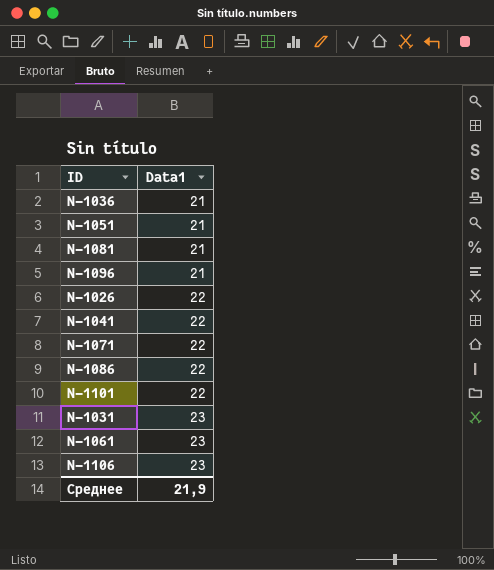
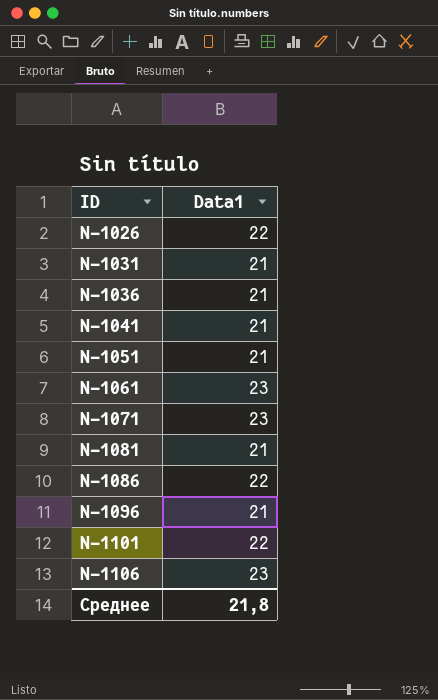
row order: Data1 ascending -> ID ascending
N-1031 | Data1: 23 -> 21
N-1041 | Data1: 22 -> 21
N-1071 | Data1: 22 -> 23
Среднее | Data1: 21,9 -> 21,8

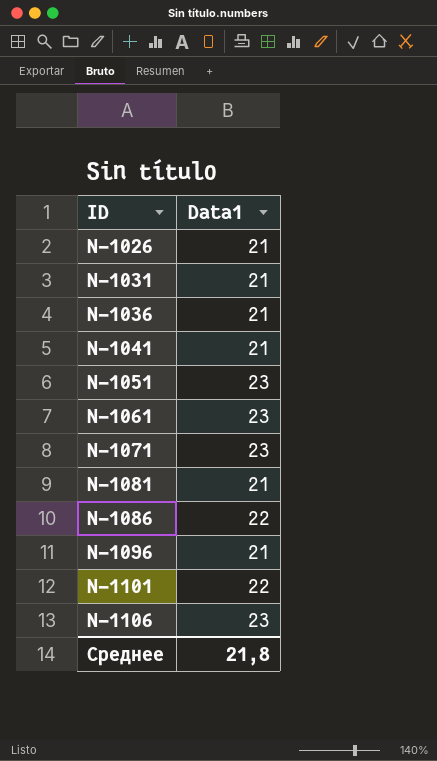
N-1026 | Data1: 22 -> 21
N-1051 | Data1: 21 -> 23

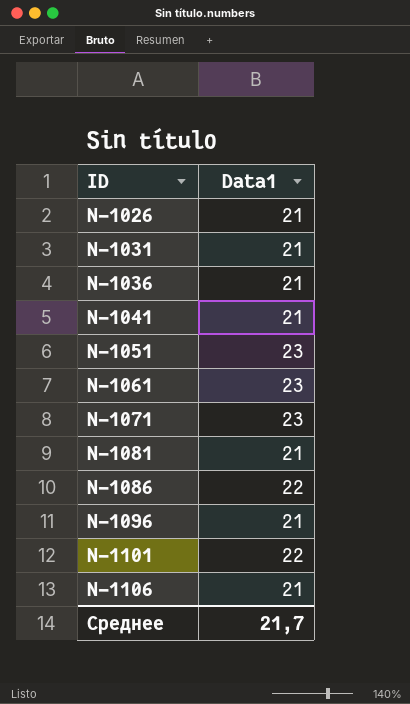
N-1106 | Data1: 23 -> 21
Среднее | Data1: 21,8 -> 21,7

